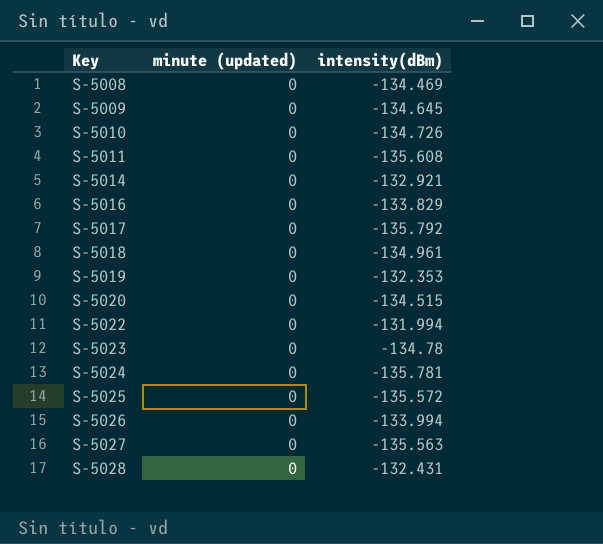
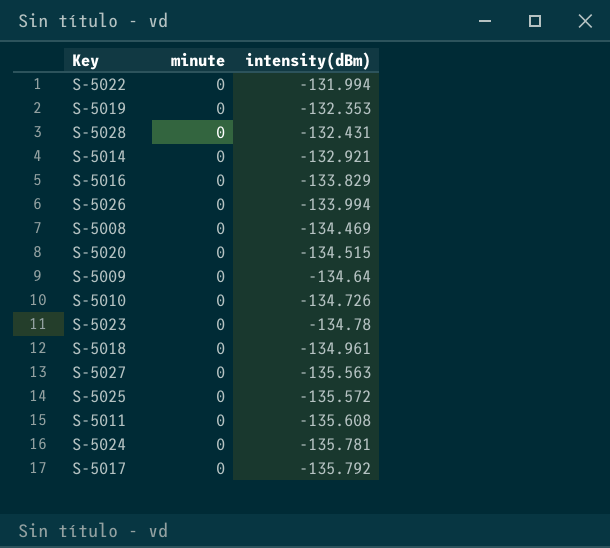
row order: Key ascending -> intensity(dBm) descending
column name: minute (updated) -> minute
S-5009 | intensity(dBm): -134.645 -> -134.64

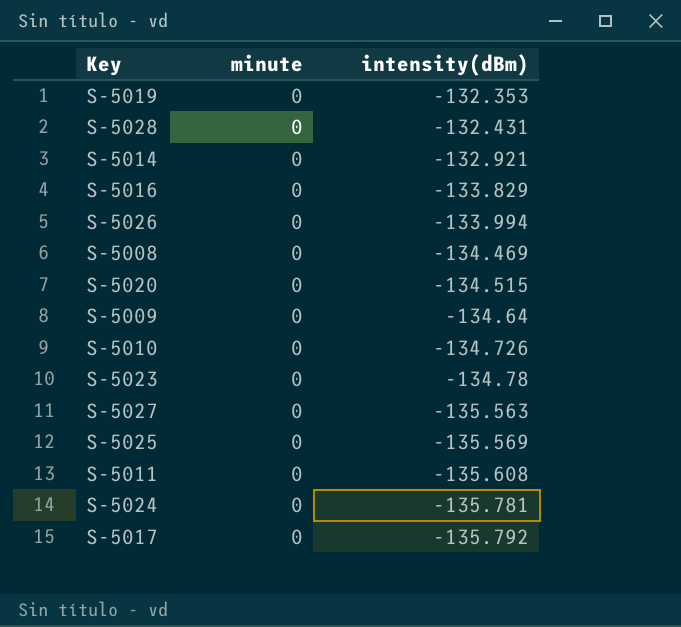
row S-5022: 0 | -131.994 -> none
row S-5018: 0 | -134.961 -> none
S-5025 | intensity(dBm): -135.572 -> -135.569

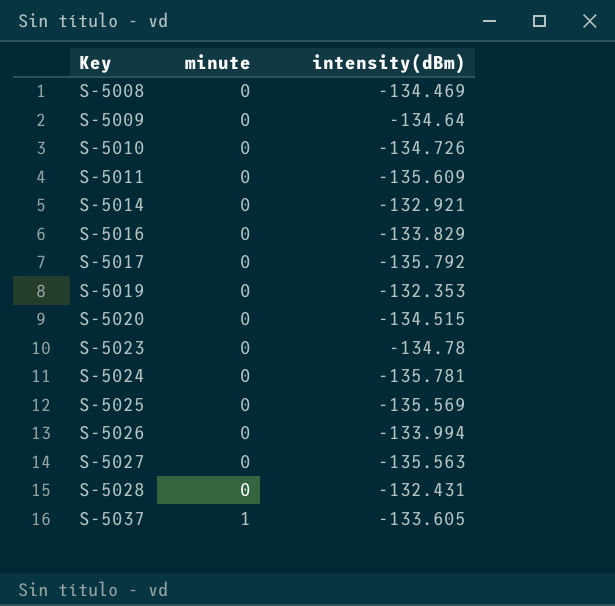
row order: intensity(dBm) descending -> Key ascending
S-5011 | intensity(dBm): -135.608 -> -135.609
row S-5037: none -> 1 | -133.605

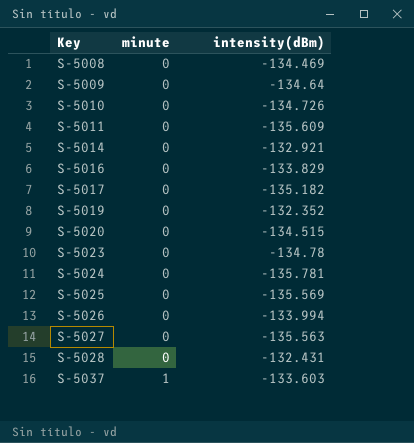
S-5017 | intensity(dBm): -135.792 -> -135.182
S-5019 | intensity(dBm): -132.353 -> -132.352
S-5037 | intensity(dBm): -133.605 -> -133.603

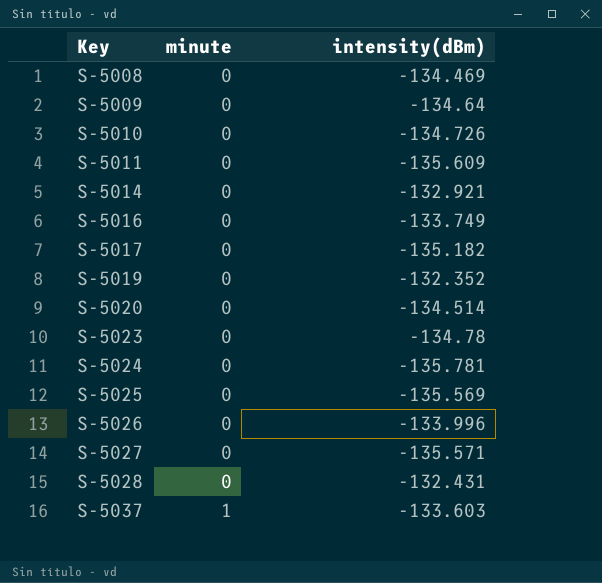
S-5016 | intensity(dBm): -133.829 -> -133.749
S-5020 | intensity(dBm): -134.515 -> -134.514
S-5026 | intensity(dBm): -133.994 -> -133.996
S-5027 | intensity(dBm): -135.563 -> -135.571

